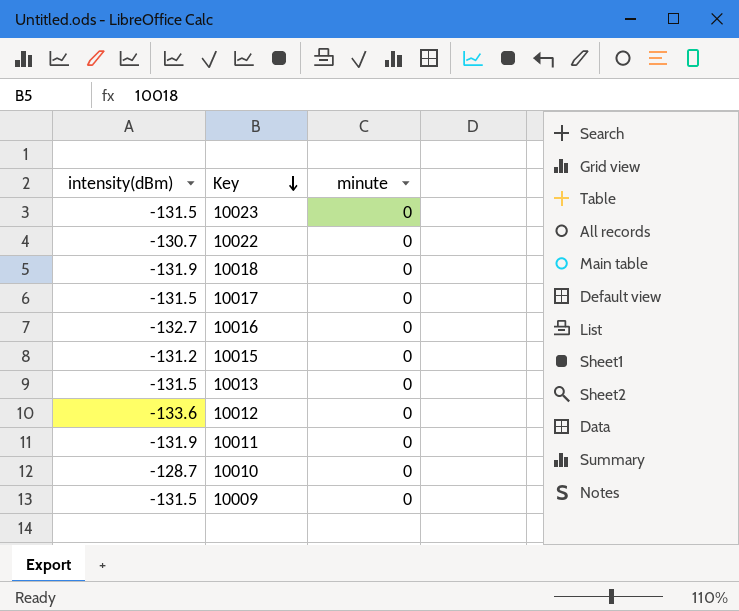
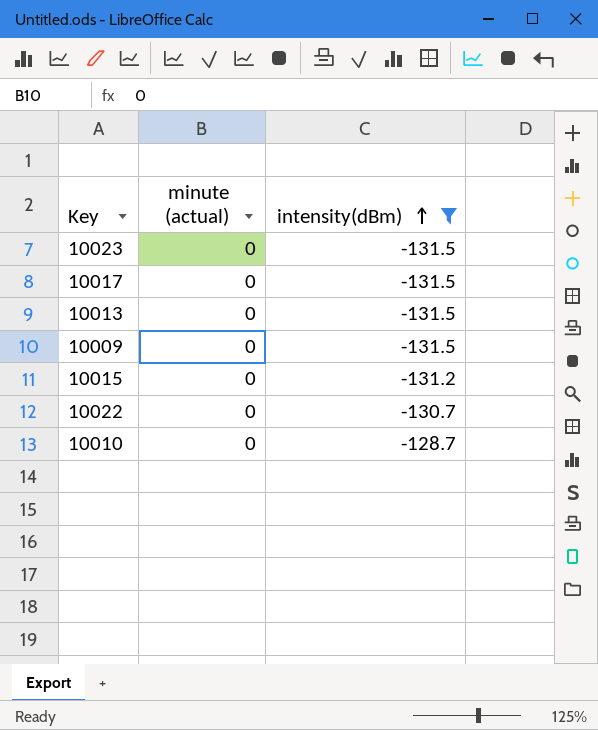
filter: none -> intensity(dBm) >= -131.5
row order: Key descending -> intensity(dBm) ascending
column name: minute -> minute (actual)
column intensity(dBm) | position: 1 -> 3

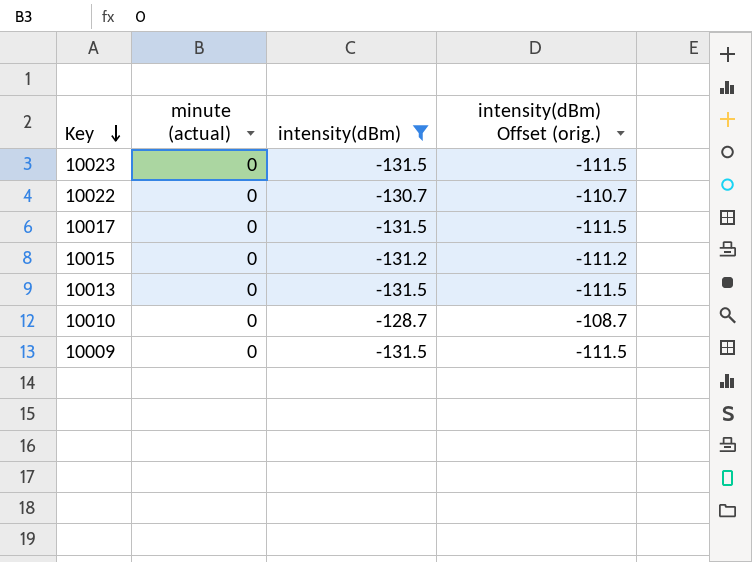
row order: intensity(dBm) ascending -> Key descending
column intensity(dBm) Offset (orig.) | formula: none -> [intensity(dBm)] + 20

